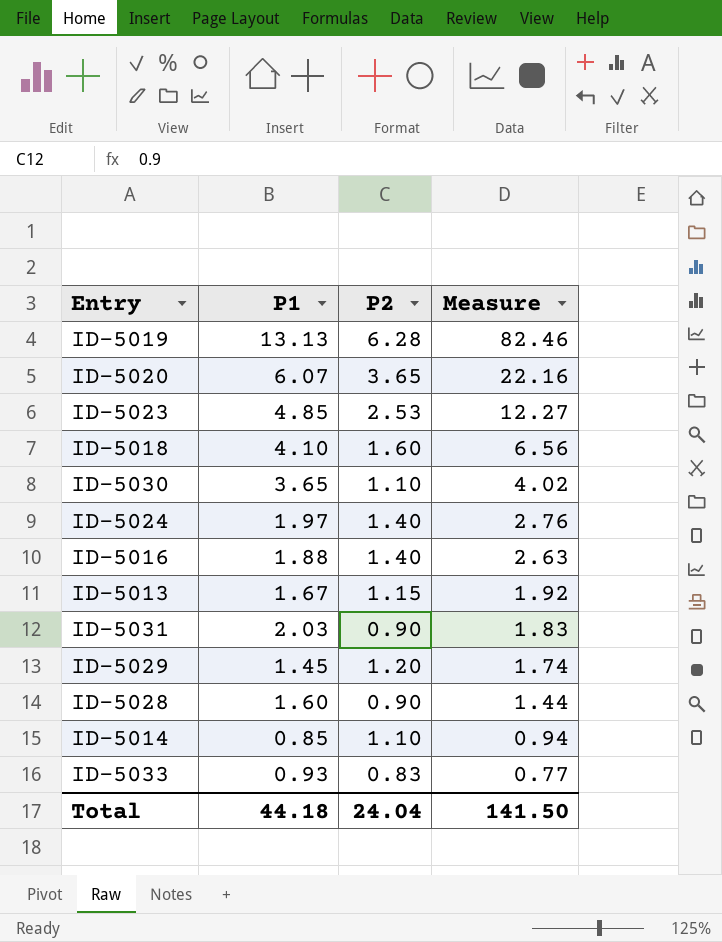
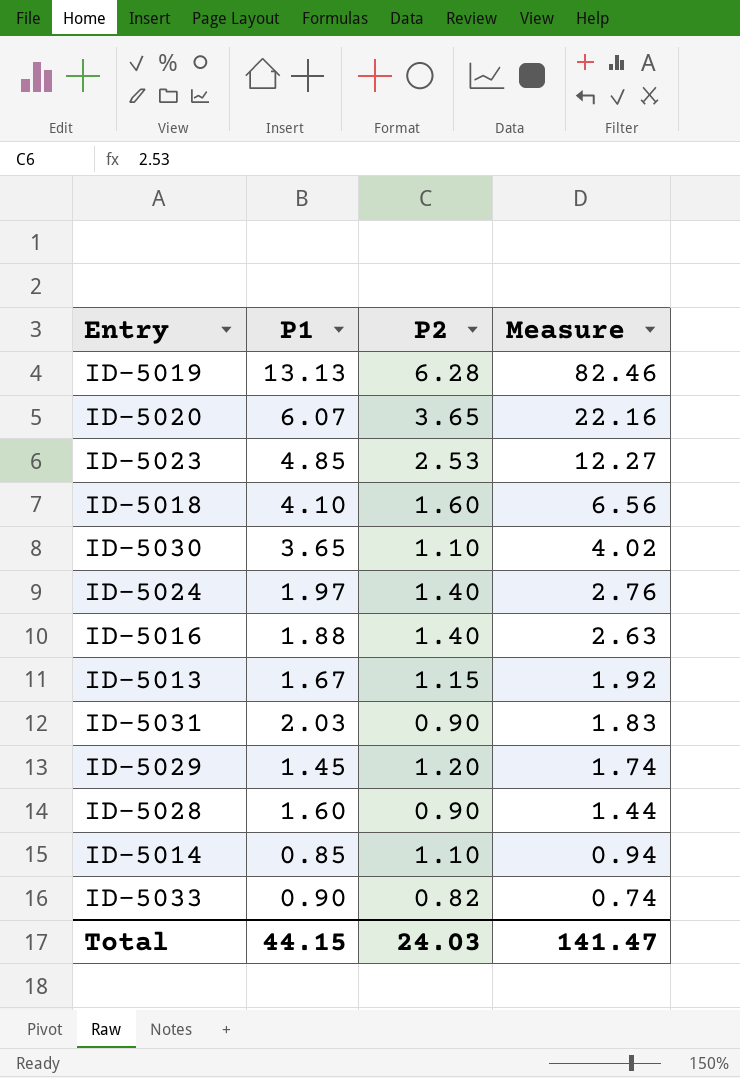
ID-5033 | P1: 0.93 -> 0.90
ID-5033 | P2: 0.83 -> 0.82
ID-5033 | Measure: 0.77 -> 0.74
Total | P1: 44.18 -> 44.15
Total | P2: 24.04 -> 24.03
Total | Measure: 141.50 -> 141.47

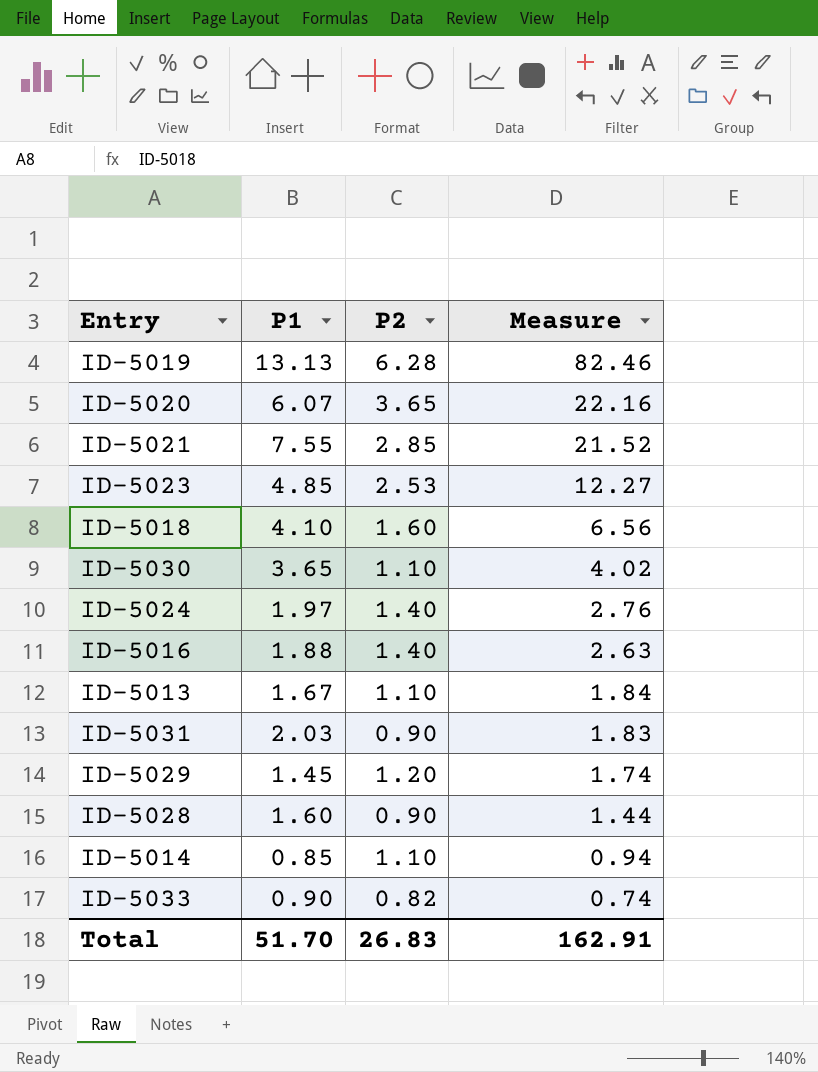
row ID-5021: none -> 7.55 | 2.85 | 21.52
ID-5013 | P2: 1.15 -> 1.10
ID-5013 | Measure: 1.92 -> 1.84
Total | P1: 44.15 -> 51.70
Total | P2: 24.03 -> 26.83
Total | Measure: 141.47 -> 162.91

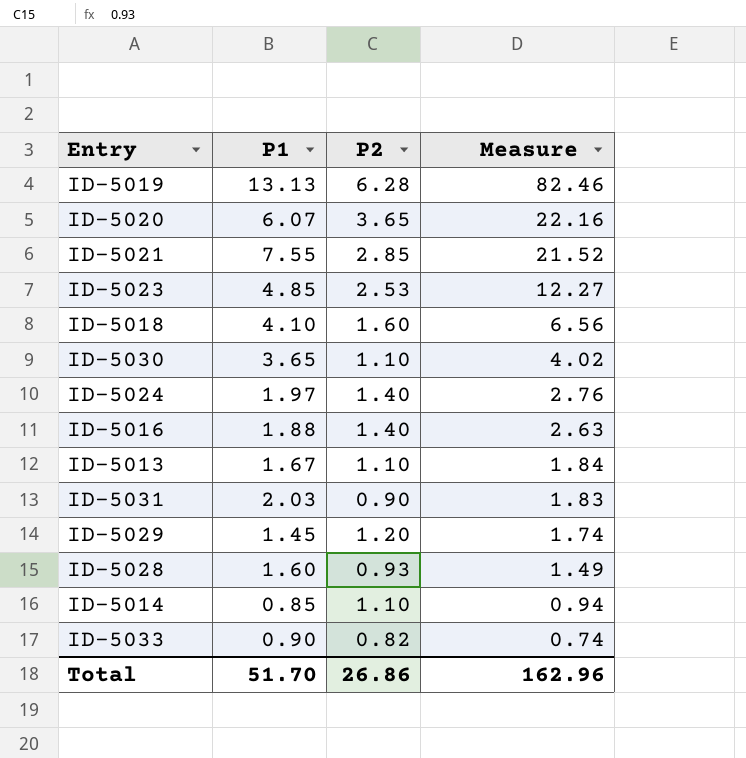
ID-5028 | P2: 0.90 -> 0.93
ID-5028 | Measure: 1.44 -> 1.49
Total | P2: 26.83 -> 26.86
Total | Measure: 162.91 -> 162.96

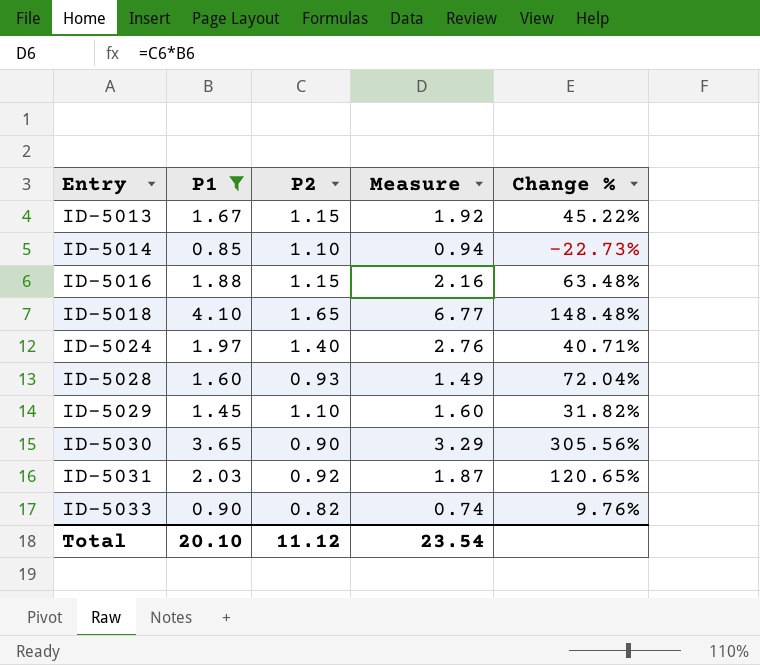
filter: none -> P1 <= 4.10
row order: Measure descending -> Entry ascending
column Change % | formula: none -> ([P1] - [P2]) / [P2]
ID-5013 | P2: 1.10 -> 1.15
ID-5013 | Measure: 1.84 -> 1.92
ID-5016 | P2: 1.40 -> 1.15
ID-5016 | Measure: 2.63 -> 2.16
ID-5018 | P2: 1.60 -> 1.65
ID-5018 | Measure: 6.56 -> 6.77
ID-5029 | P2: 1.20 -> 1.10
ID-5029 | Measure: 1.74 -> 1.60
ID-5030 | P2: 1.10 -> 0.90
ID-5030 | Measure: 4.02 -> 3.29
ID-5031 | P2: 0.90 -> 0.92
ID-5031 | Measure: 1.83 -> 1.87
Total | P1: 51.70 -> 20.10
Total | P2: 26.86 -> 11.12
Total | Measure: 162.96 -> 23.54

